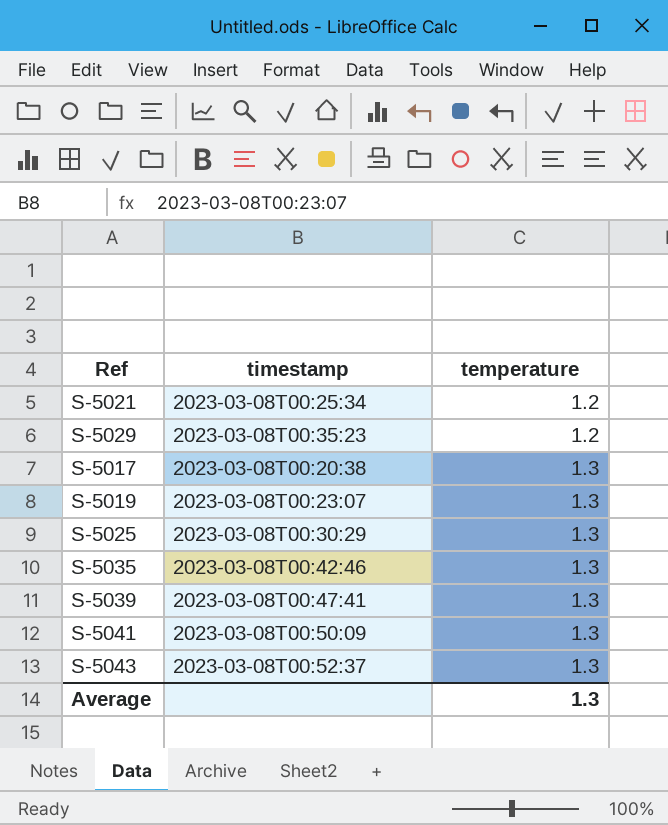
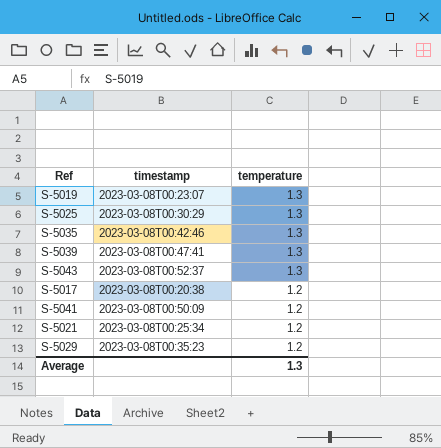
row order: temperature ascending -> temperature descending
S-5017 | temperature: 1.3 -> 1.2
S-5041 | temperature: 1.3 -> 1.2

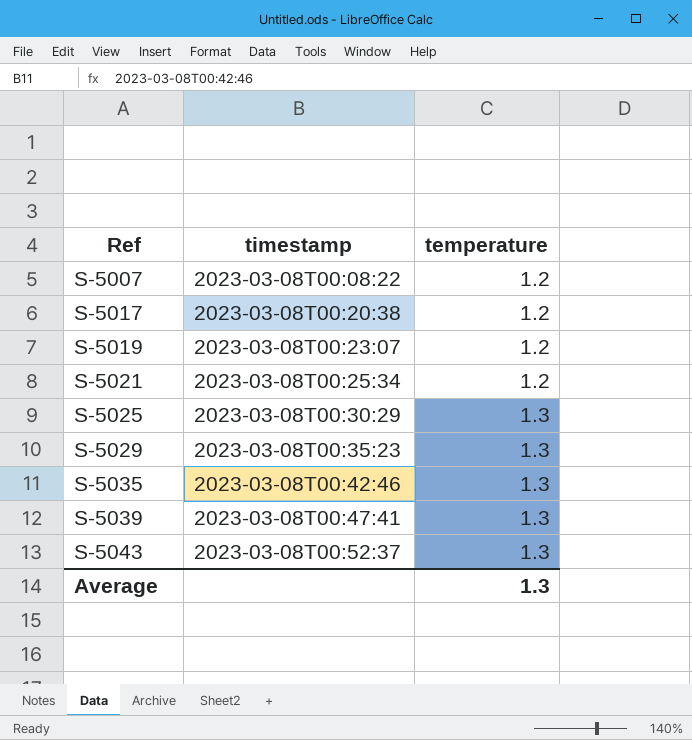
row order: temperature descending -> Ref ascending
row S-5041: 2023-03-08T00:50:09 | 1.2 -> none
row S-5007: none -> 2023-03-08T00:08:22 | 1.2
S-5019 | temperature: 1.3 -> 1.2
S-5029 | temperature: 1.2 -> 1.3

